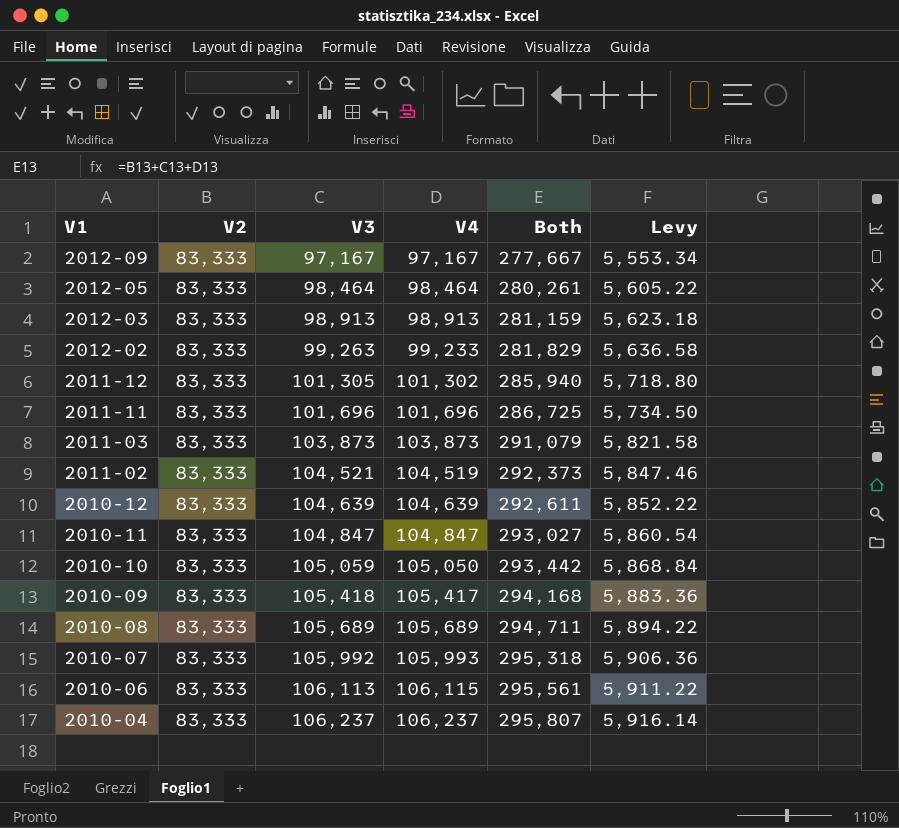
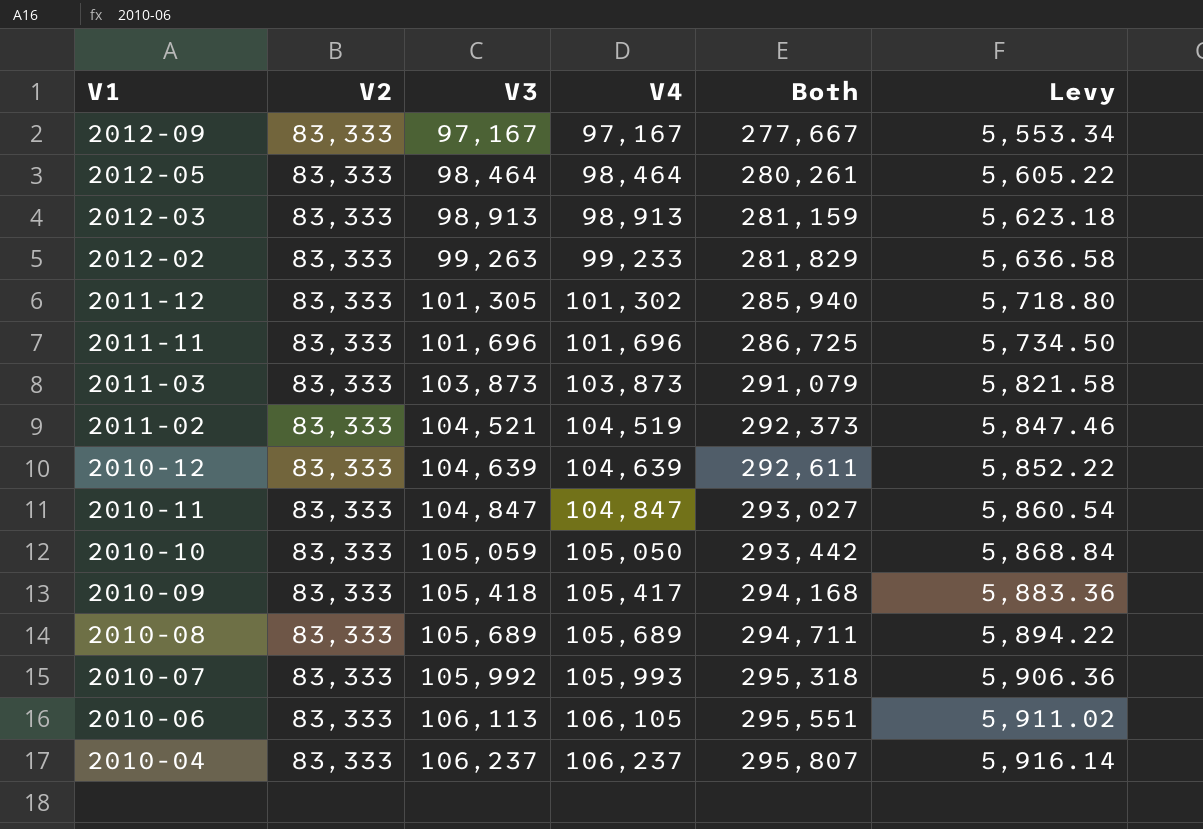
2010-06 | V4: 106,115 -> 106,105
2010-06 | Both: 295,561 -> 295,551
2010-06 | Levy: 5,911.22 -> 5,911.02

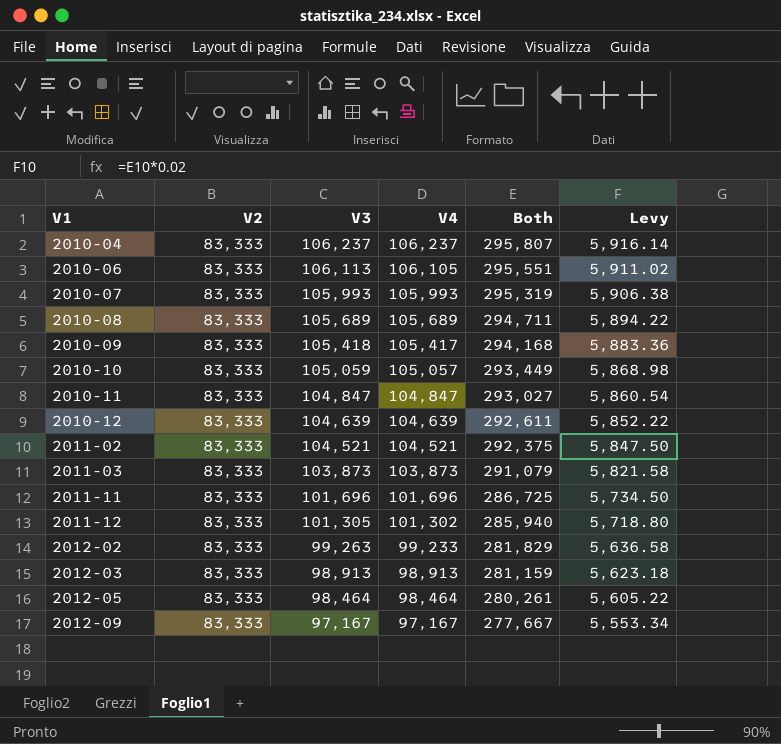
row order: V1 descending -> V1 ascending
2010-07 | V3: 105,992 -> 105,993
2010-07 | Both: 295,318 -> 295,319
2010-07 | Levy: 5,906.36 -> 5,906.38
2010-10 | V4: 105,050 -> 105,057
2010-10 | Both: 293,442 -> 293,449
2010-10 | Levy: 5,868.84 -> 5,868.98
2011-02 | V4: 104,519 -> 104,521
2011-02 | Both: 292,373 -> 292,375
2011-02 | Levy: 5,847.46 -> 5,847.50

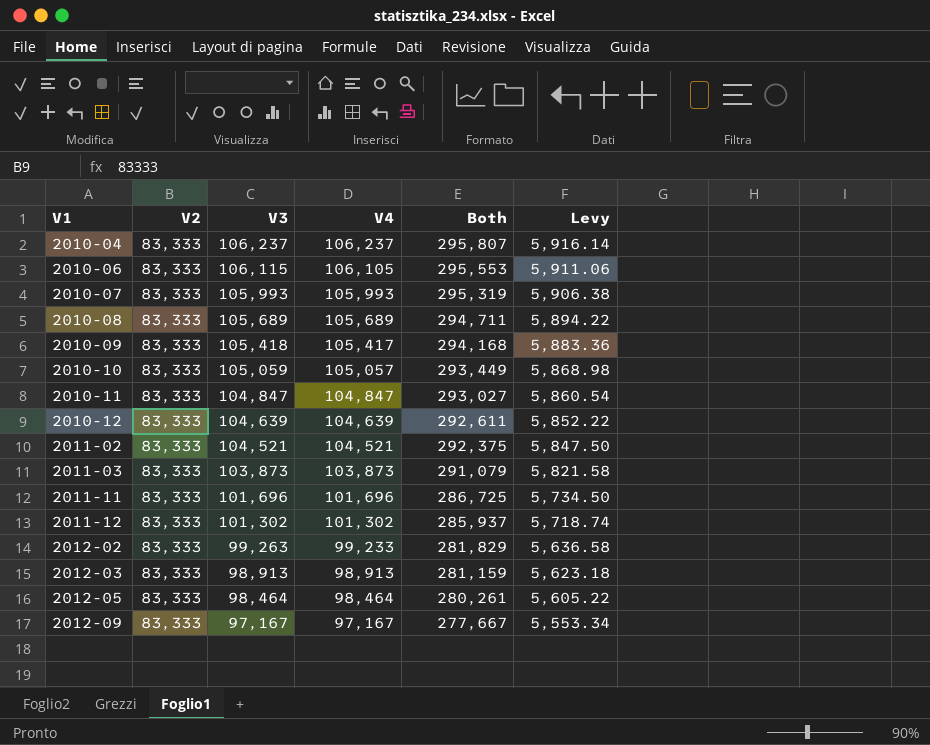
2010-06 | V3: 106,113 -> 106,115
2010-06 | Both: 295,551 -> 295,553
2010-06 | Levy: 5,911.02 -> 5,911.06
2011-12 | V3: 101,305 -> 101,302
2011-12 | Both: 285,940 -> 285,937
2011-12 | Levy: 5,718.80 -> 5,718.74

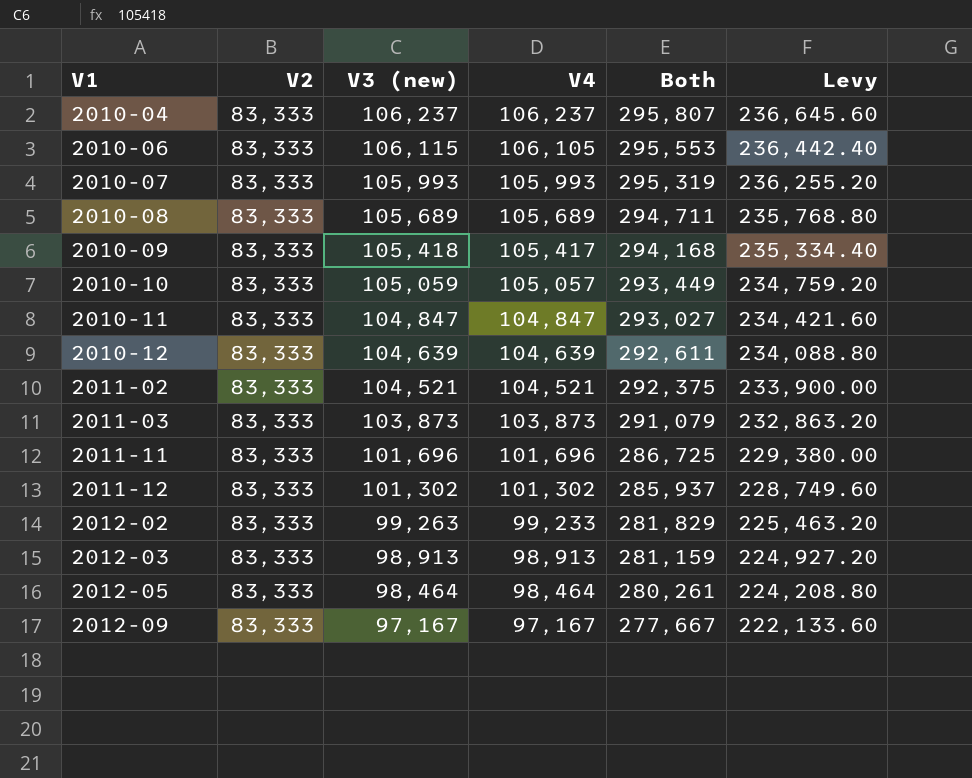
column name: V3 -> V3 (new)
column Levy | formula: [Both] * 0.02 -> [Both] * 0.8

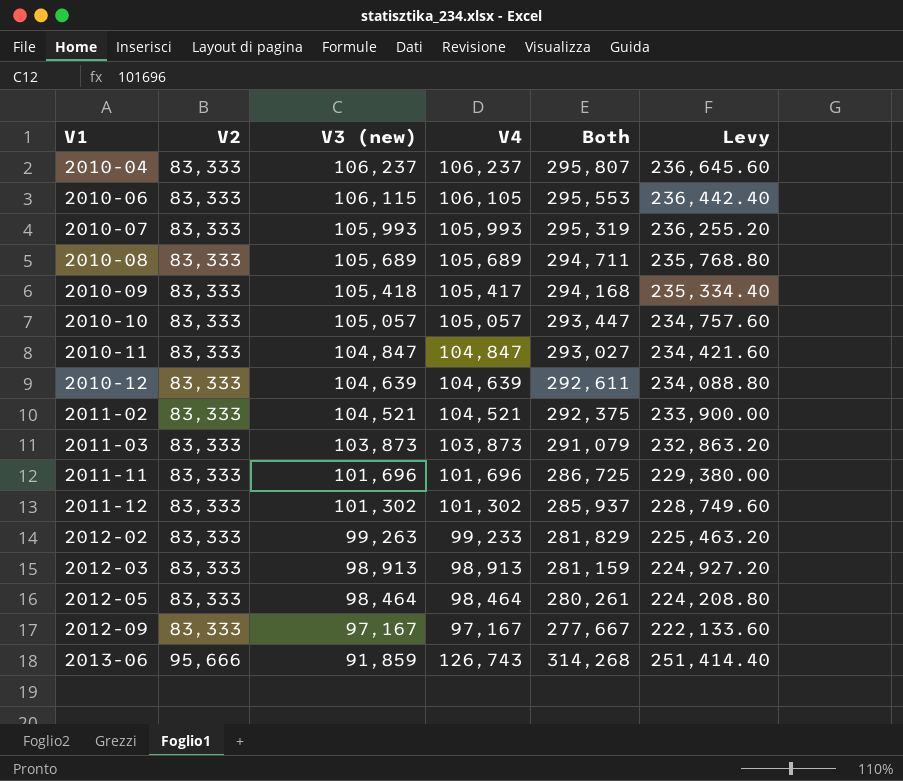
2010-10 | V3 (new): 105,059 -> 105,057
2010-10 | Both: 293,449 -> 293,447
2010-10 | Levy: 234,759.20 -> 234,757.60
row 2013-06: none -> 95,666 | 91,859 | 126,743 | 314,268 | 251,414.40

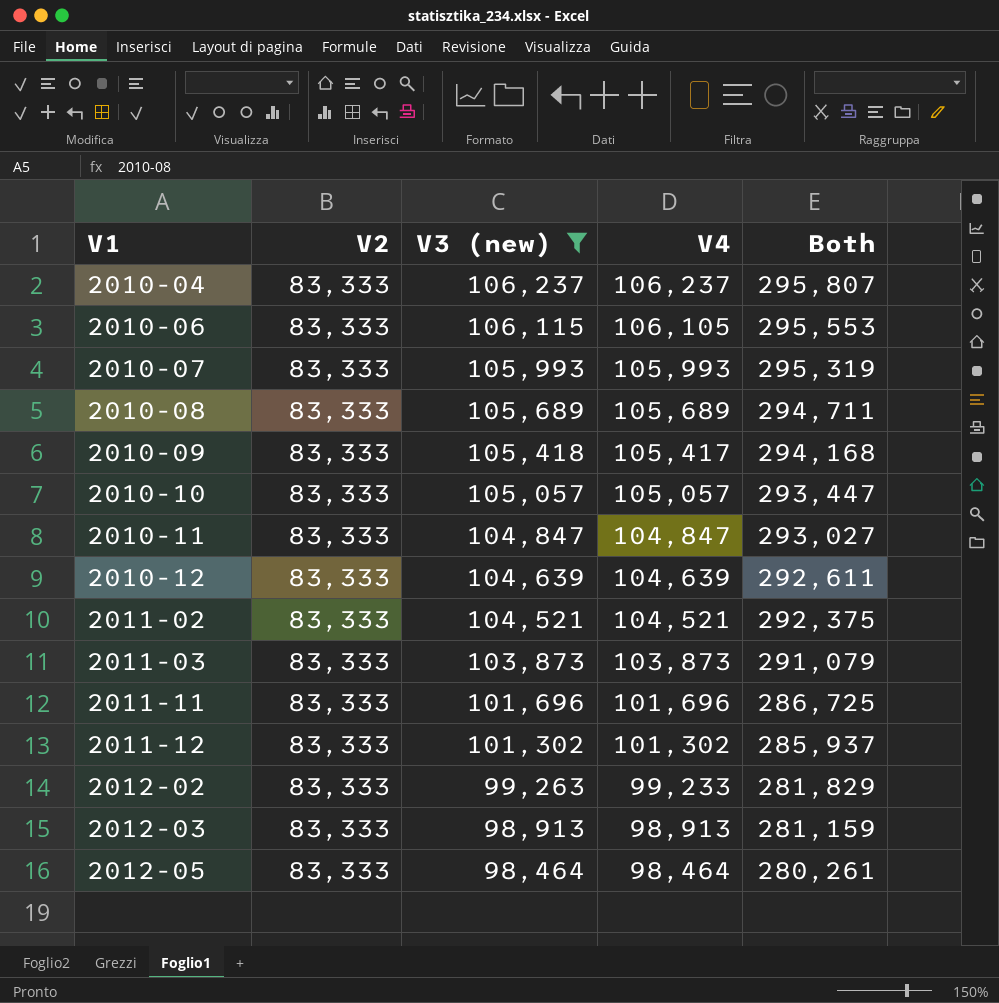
filter: none -> V3 (new) >= 98,464
column Levy | formula: [Both] * 0.8 -> none

